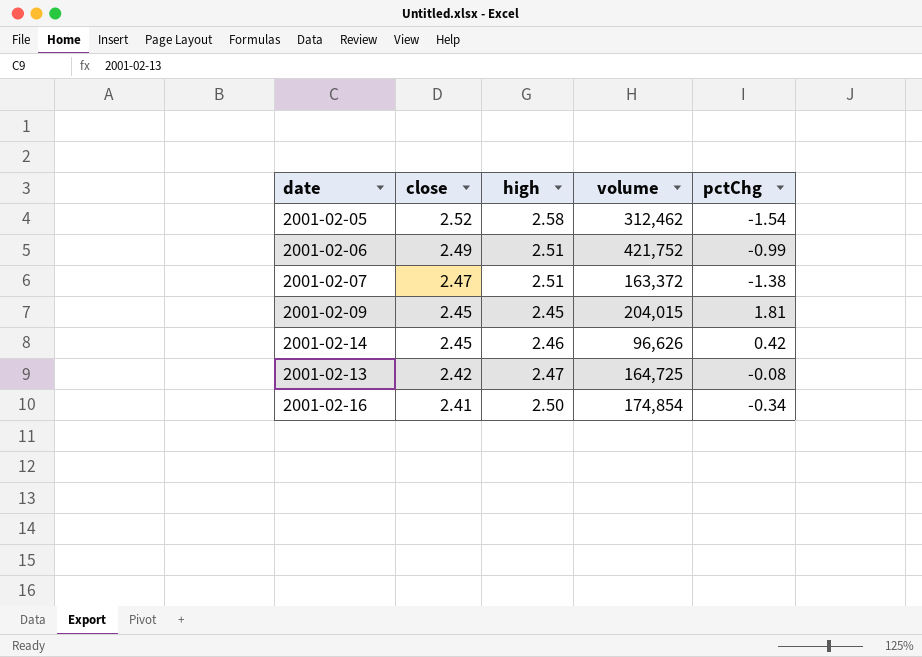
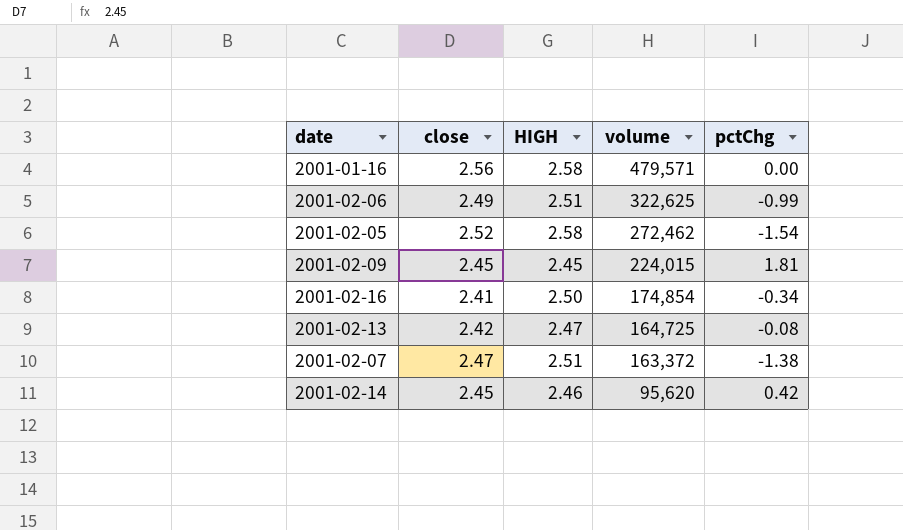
row order: close descending -> volume descending
column name: high -> HIGH
row 2001-01-16: none -> 2.56 | 2.58 | 479,571 | 0.00
2001-02-06 | volume: 421,752 -> 322,625
2001-02-05 | volume: 312,462 -> 272,462
2001-02-09 | volume: 204,015 -> 224,015
2001-02-14 | volume: 96,626 -> 95,620

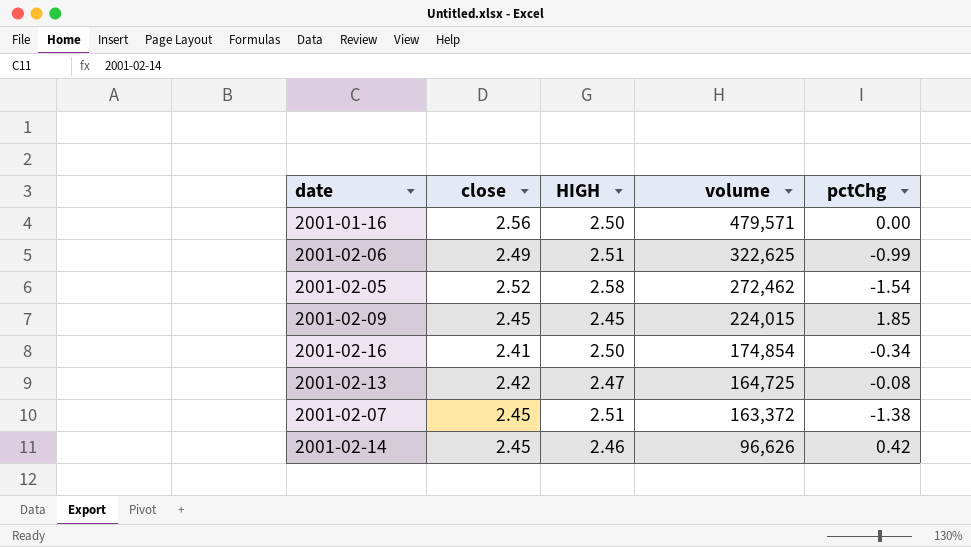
2001-01-16 | HIGH: 2.58 -> 2.50
2001-02-09 | pctChg: 1.81 -> 1.85
2001-02-07 | close: 2.47 -> 2.45
2001-02-14 | volume: 95,620 -> 96,626

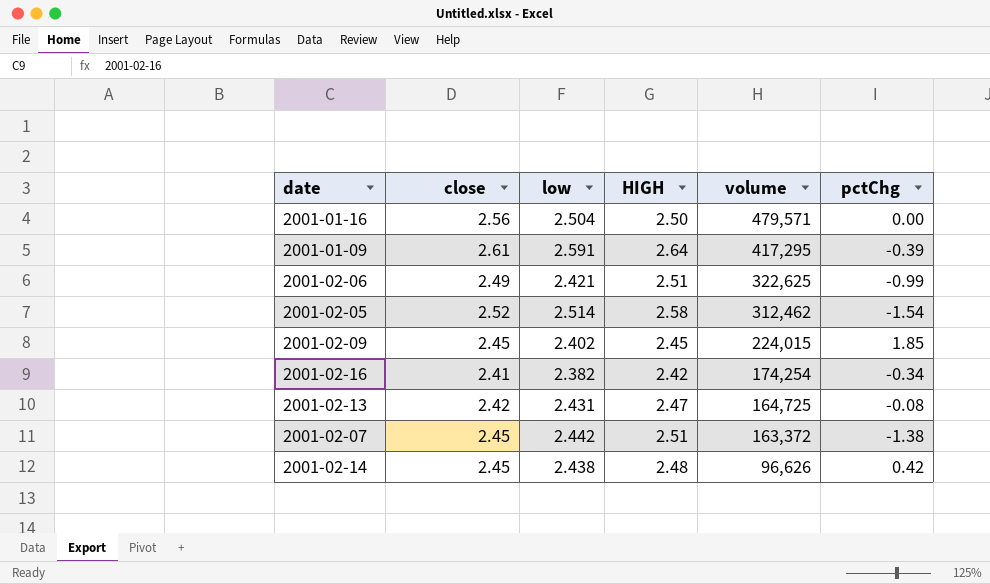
column low | position: none -> 3
row 2001-01-09: none -> 2.61 | 2.591 | 2.64 | 417,295 | -0.39
2001-02-05 | volume: 272,462 -> 312,462
2001-02-16 | HIGH: 2.50 -> 2.42
2001-02-16 | volume: 174,854 -> 174,254
2001-02-14 | HIGH: 2.46 -> 2.48

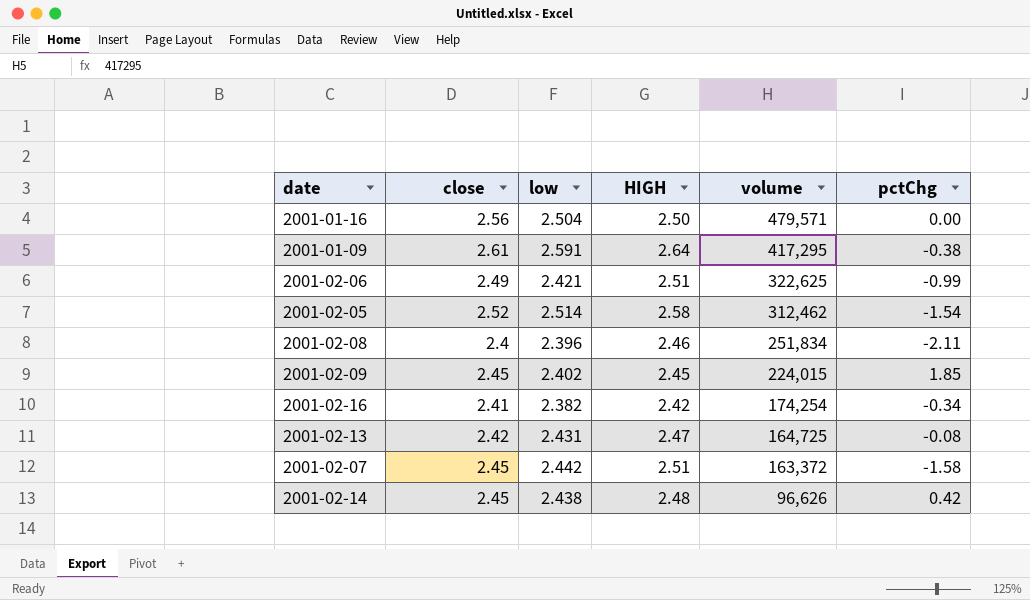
2001-01-09 | pctChg: -0.39 -> -0.38
row 2001-02-08: none -> 2.4 | 2.396 | 2.46 | 251,834 | -2.11
2001-02-07 | pctChg: -1.38 -> -1.58

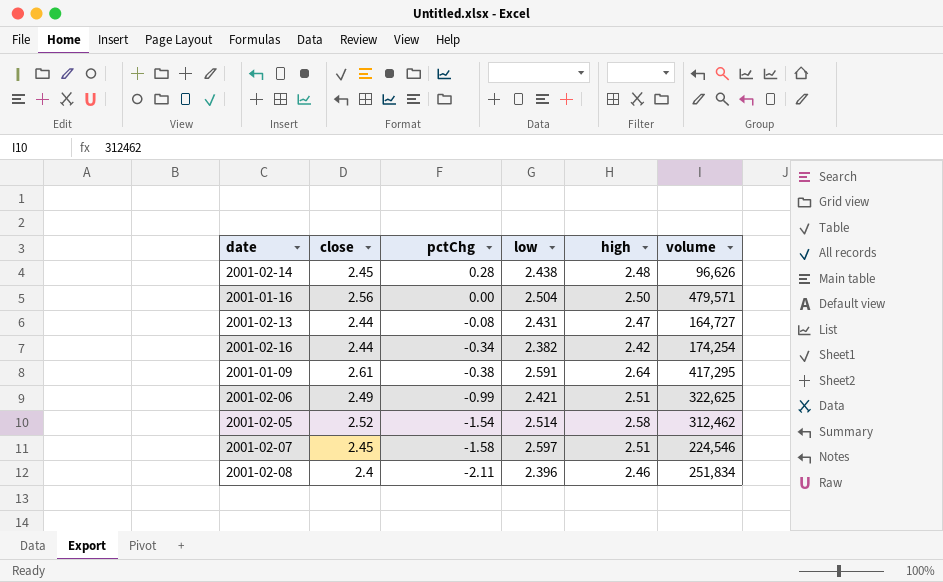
row order: volume descending -> pctChg descending
column pctChg | position: 6 -> 3
column name: HIGH -> high
row 2001-02-09: 2.45 | 2.402 | 2.45 | 224,015 | 1.85 -> none
2001-02-14 | pctChg: 0.42 -> 0.28
2001-02-13 | close: 2.42 -> 2.44
2001-02-13 | volume: 164,725 -> 164,727
2001-02-16 | close: 2.41 -> 2.44
2001-02-07 | low: 2.442 -> 2.597
2001-02-07 | volume: 163,372 -> 224,546

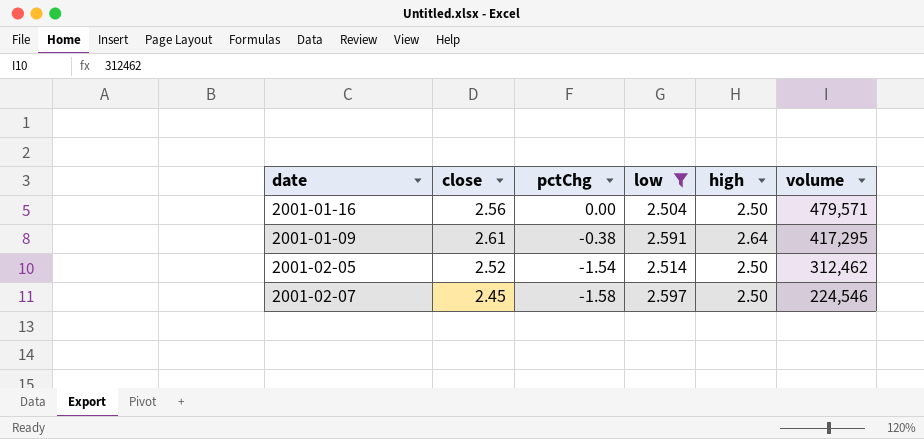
filter: none -> low >= 2.504
2001-02-05 | high: 2.58 -> 2.50
2001-02-07 | high: 2.51 -> 2.50

